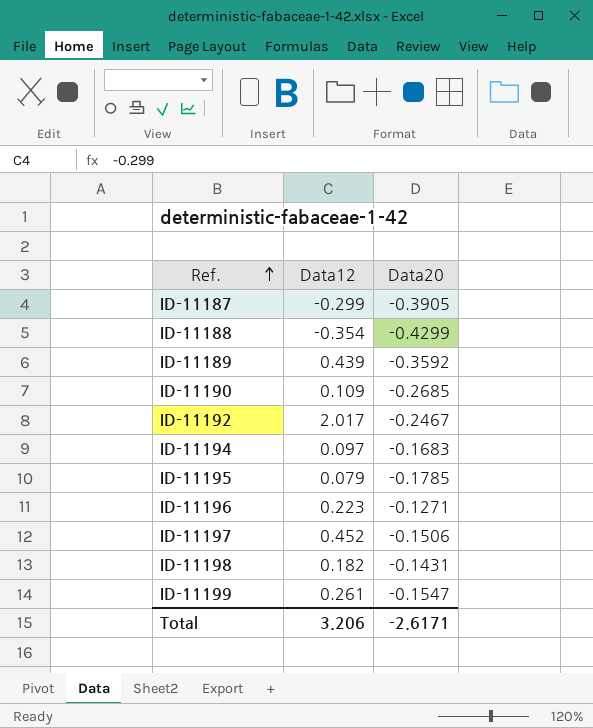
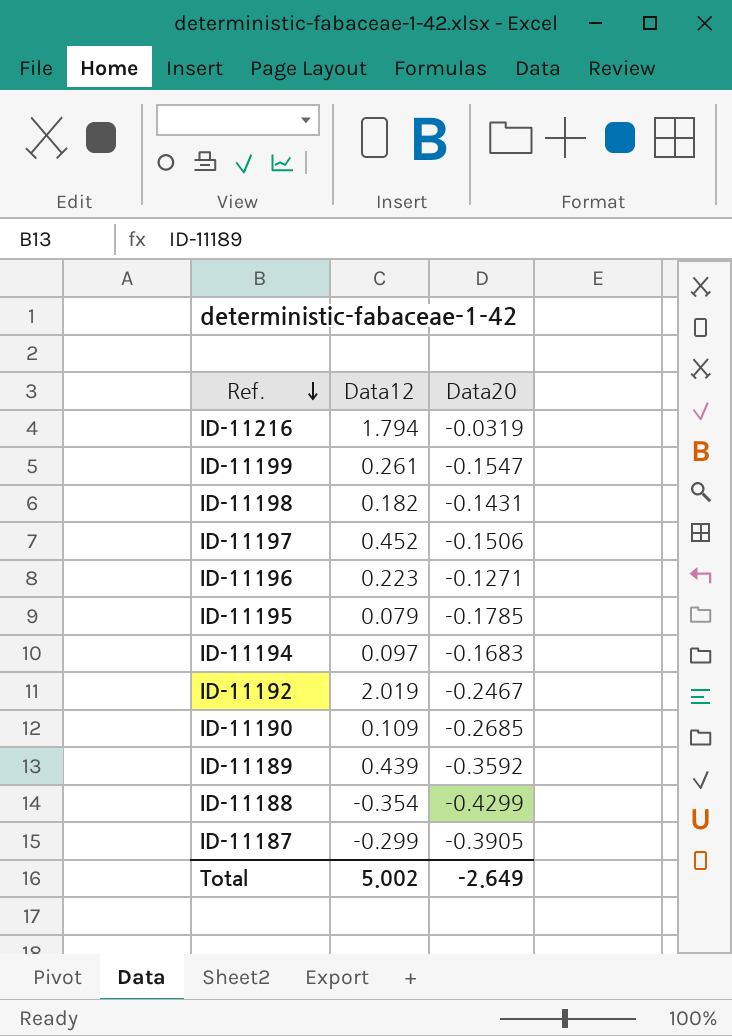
row order: Ref. ascending -> Ref. descending
row ID-11216: none -> 1.794 | -0.0319
ID-11192 | Data12: 2.017 -> 2.019
Total | Data12: 3.206 -> 5.002
Total | Data20: -2.6171 -> -2.649

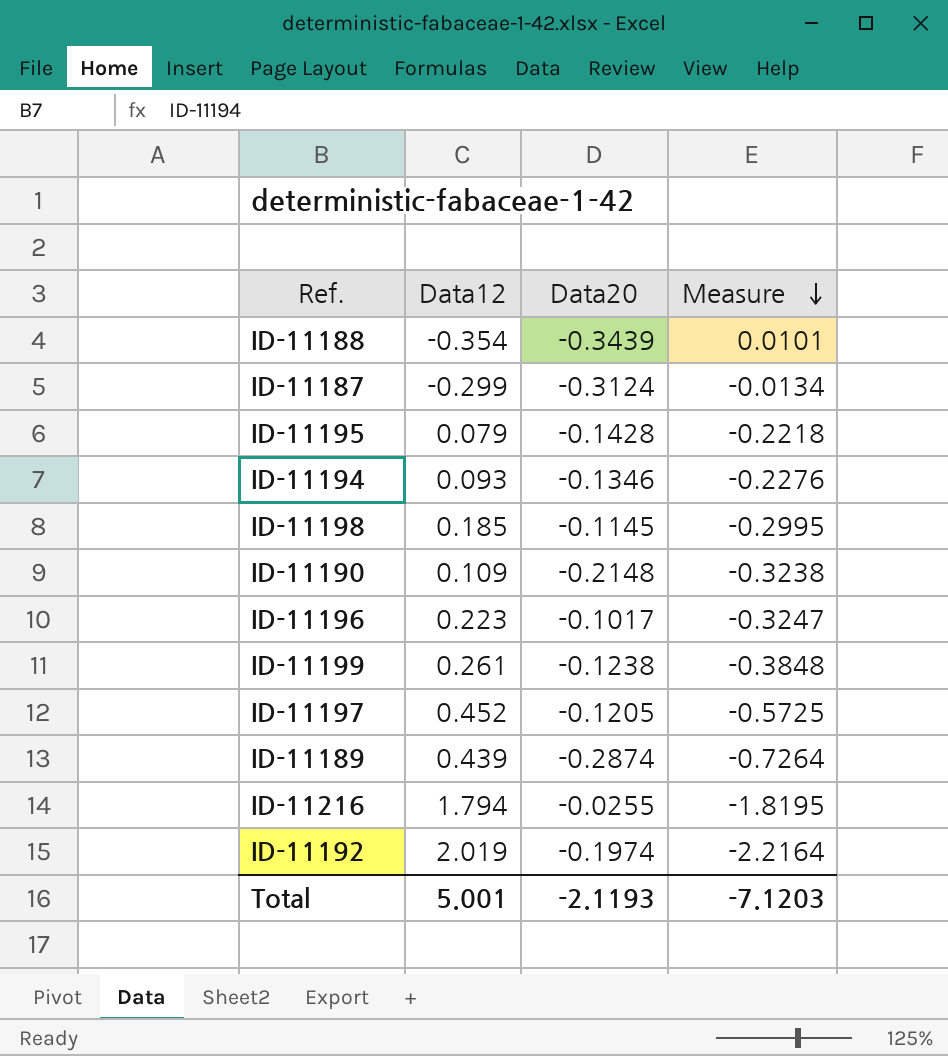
row order: Ref. descending -> Measure descending
column Measure | formula: none -> [Data20] - [Data12]
ID-11188 | Data20: -0.4299 -> -0.3439
ID-11187 | Data20: -0.3905 -> -0.3124
ID-11195 | Data20: -0.1785 -> -0.1428
ID-11194 | Data12: 0.097 -> 0.093
ID-11194 | Data20: -0.1683 -> -0.1346
ID-11198 | Data12: 0.182 -> 0.185
ID-11198 | Data20: -0.1431 -> -0.1145
ID-11190 | Data20: -0.2685 -> -0.2148
ID-11196 | Data20: -0.1271 -> -0.1017
ID-11199 | Data20: -0.1547 -> -0.1238
ID-11197 | Data20: -0.1506 -> -0.1205
ID-11189 | Data20: -0.3592 -> -0.2874
ID-11216 | Data20: -0.0319 -> -0.0255
ID-11192 | Data20: -0.2467 -> -0.1974
Total | Data12: 5.002 -> 5.001
Total | Data20: -2.649 -> -2.1193

